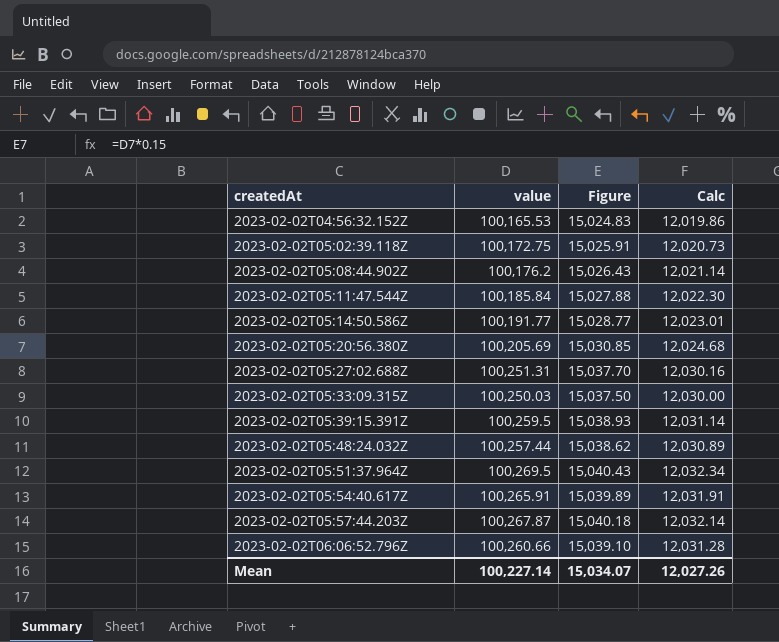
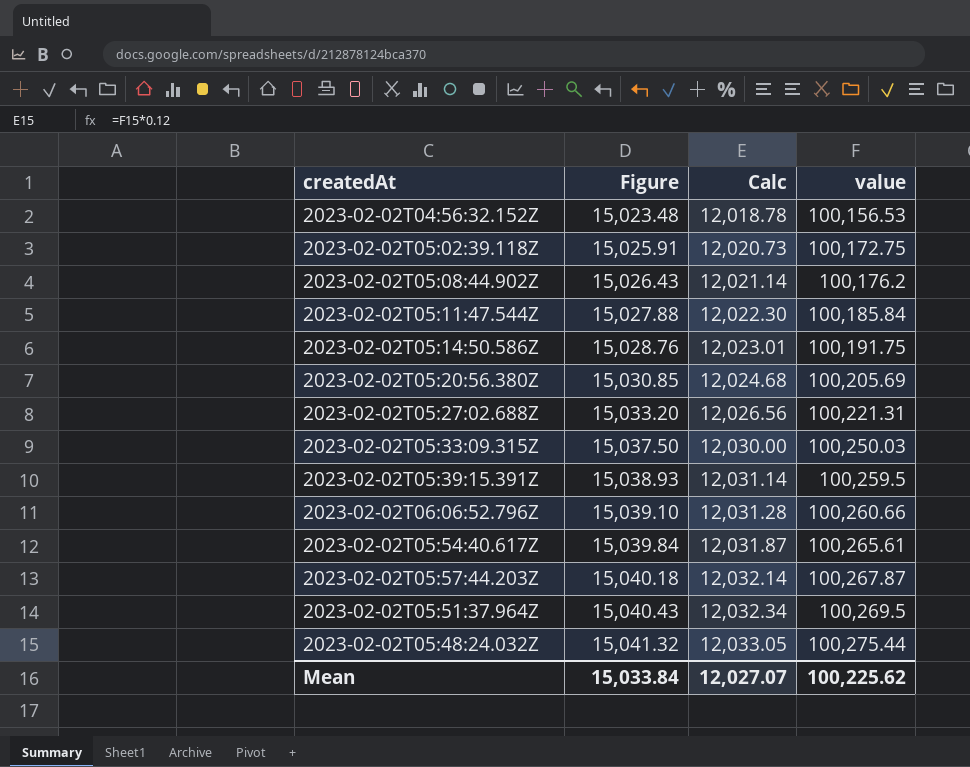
row order: createdAt ascending -> Figure ascending
column value | position: 2 -> 4
2023-02-02T04:56:32.152Z | Figure: 15,024.83 -> 15,023.48
2023-02-02T04:56:32.152Z | Calc: 12,019.86 -> 12,018.78
2023-02-02T04:56:32.152Z | value: 100,165.53 -> 100,156.53
2023-02-02T05:14:50.586Z | Figure: 15,028.77 -> 15,028.76
2023-02-02T05:14:50.586Z | value: 100,191.77 -> 100,191.75
2023-02-02T05:27:02.688Z | Figure: 15,037.70 -> 15,033.20
2023-02-02T05:27:02.688Z | Calc: 12,030.16 -> 12,026.56
2023-02-02T05:27:02.688Z | value: 100,251.31 -> 100,221.31
2023-02-02T05:54:40.617Z | Figure: 15,039.89 -> 15,039.84
2023-02-02T05:54:40.617Z | Calc: 12,031.91 -> 12,031.87
2023-02-02T05:54:40.617Z | value: 100,265.91 -> 100,265.61
2023-02-02T05:48:24.032Z | Figure: 15,038.62 -> 15,041.32
2023-02-02T05:48:24.032Z | Calc: 12,030.89 -> 12,033.05
2023-02-02T05:48:24.032Z | value: 100,257.44 -> 100,275.44
Mean | Figure: 15,034.07 -> 15,033.84
Mean | Calc: 12,027.26 -> 12,027.07
Mean | value: 100,227.14 -> 100,225.62

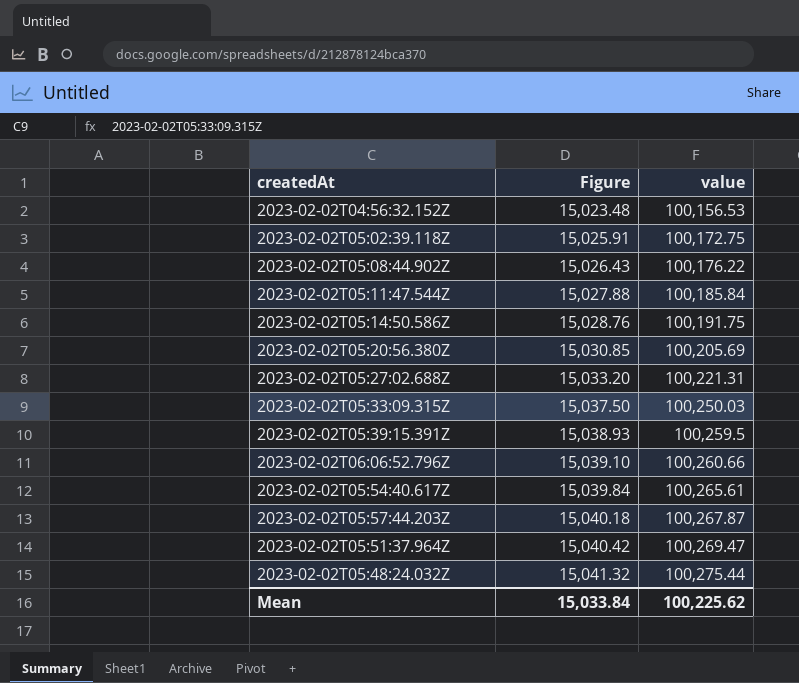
column Calc | formula: [value] * 0.12 -> none
2023-02-02T05:08:44.902Z | value: 100,176.2 -> 100,176.22
2023-02-02T05:51:37.964Z | Figure: 15,040.43 -> 15,040.42
2023-02-02T05:51:37.964Z | value: 100,269.5 -> 100,269.47

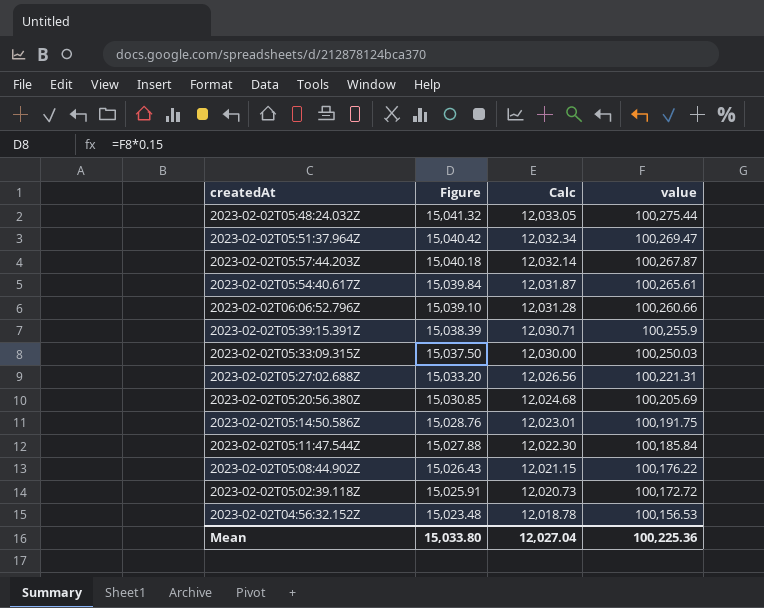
row order: Figure ascending -> Figure descending
column Calc | formula: none -> [value] * 0.12
2023-02-02T05:39:15.391Z | Figure: 15,038.93 -> 15,038.39
2023-02-02T05:39:15.391Z | value: 100,259.5 -> 100,255.9
2023-02-02T05:02:39.118Z | value: 100,172.75 -> 100,172.72
Mean | Figure: 15,033.84 -> 15,033.80
Mean | value: 100,225.62 -> 100,225.36

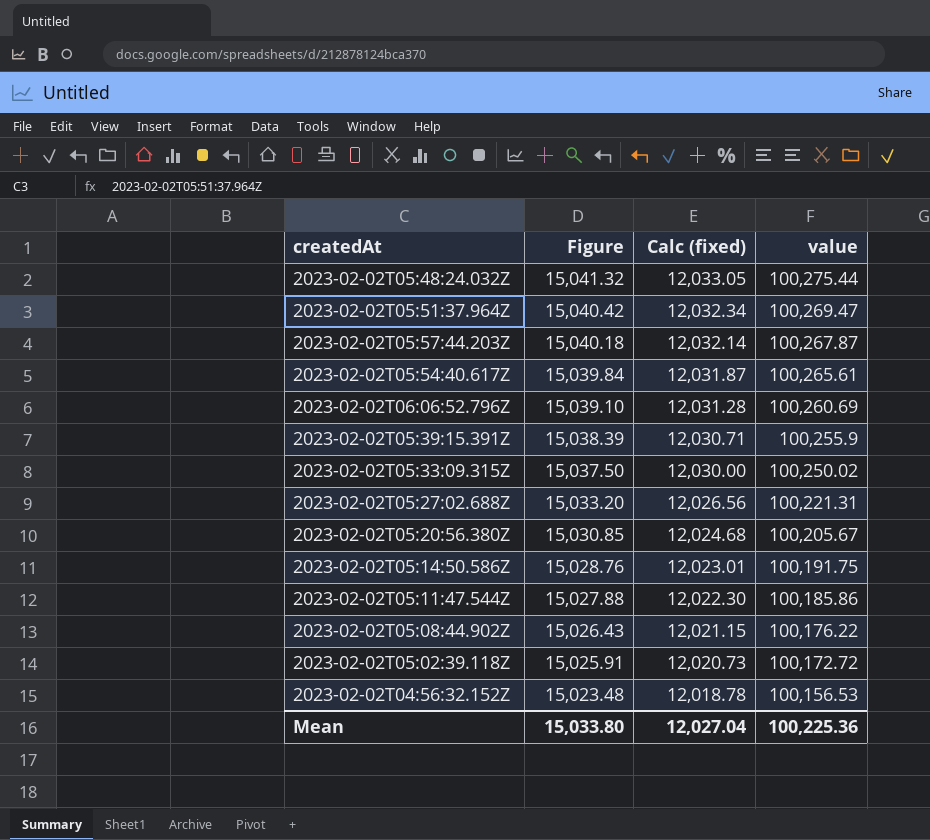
column name: Calc -> Calc (fixed)
2023-02-02T06:06:52.796Z | value: 100,260.66 -> 100,260.69
2023-02-02T05:33:09.315Z | value: 100,250.03 -> 100,250.02
2023-02-02T05:20:56.380Z | value: 100,205.69 -> 100,205.67
2023-02-02T05:11:47.544Z | value: 100,185.84 -> 100,185.86

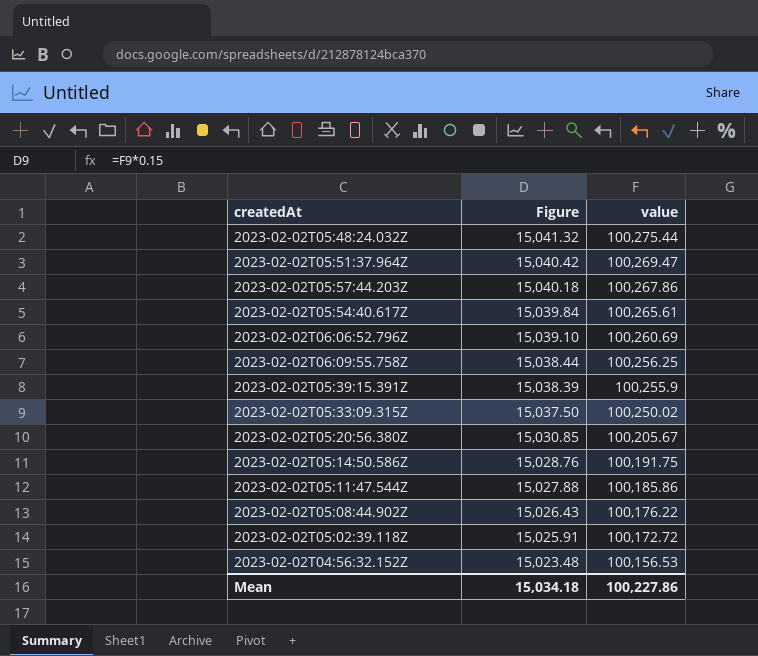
column Calc (fixed) | formula: [value] * 0.12 -> none
row 2023-02-02T05:27:02.688Z: 15,033.20 | 12,026.56 | 100,221.31 -> none
2023-02-02T05:57:44.203Z | value: 100,267.87 -> 100,267.86
row 2023-02-02T06:09:55.758Z: none -> 15,038.44 | 100,256.25
Mean | Figure: 15,033.80 -> 15,034.18
Mean | value: 100,225.36 -> 100,227.86

